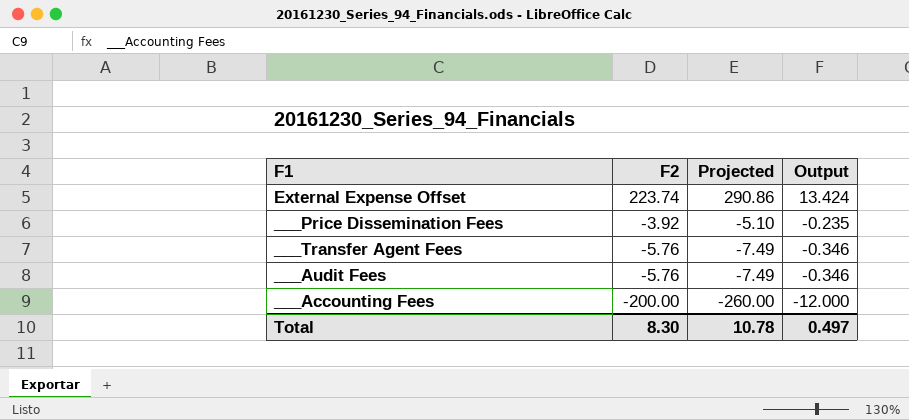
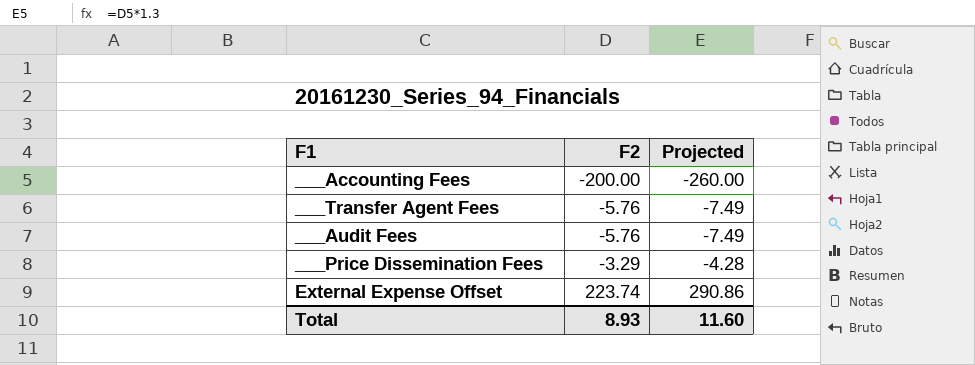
row order: F2 descending -> F2 ascending
column Output | formula: [F2] * 0.06 -> none
___Price Dissemination Fees | F2: -3.92 -> -3.29
___Price Dissemination Fees | Projected: -5.10 -> -4.28
Total | F2: 8.30 -> 8.93
Total | Projected: 10.78 -> 11.60

